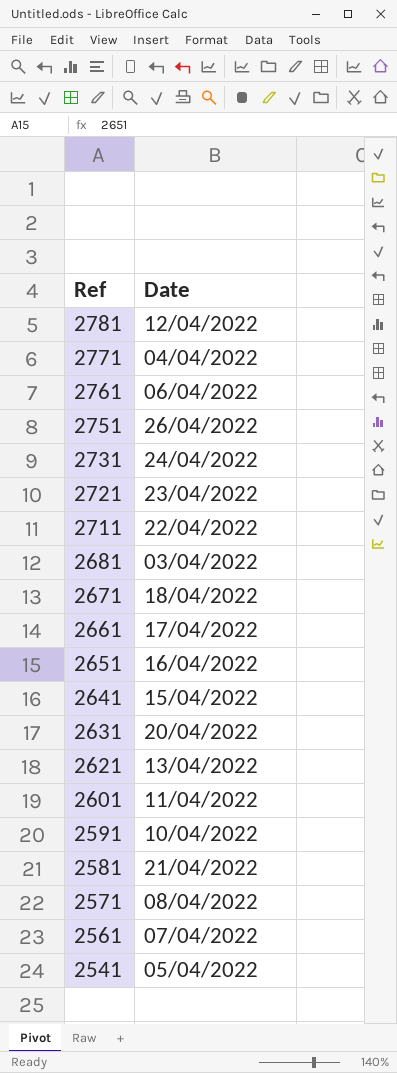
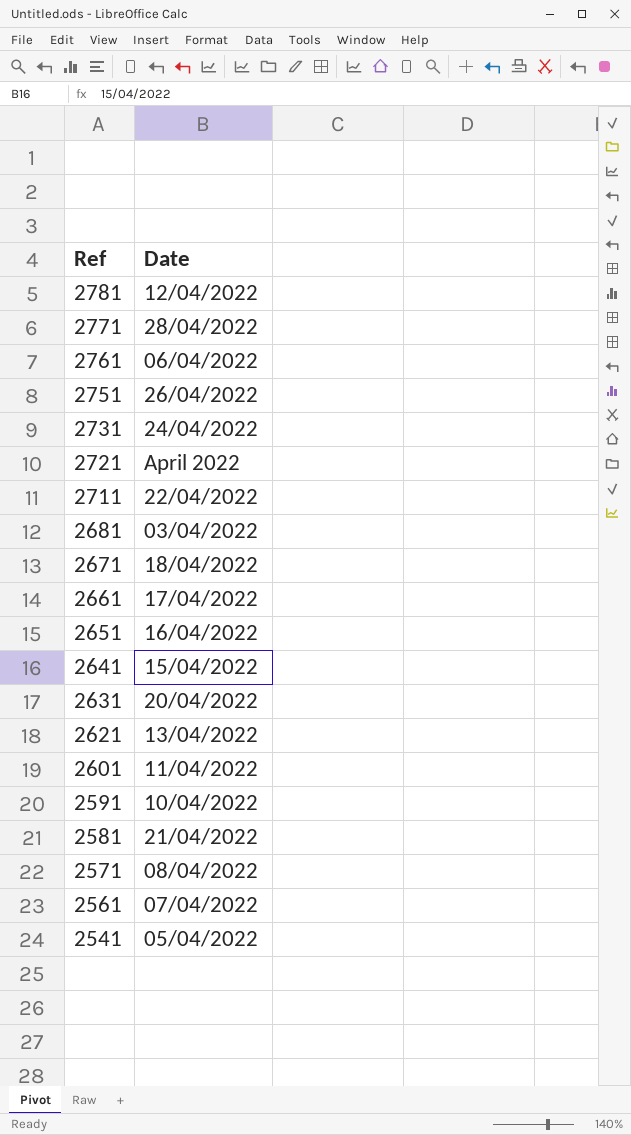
2771 | Date: 04/04/2022 -> 28/04/2022
2721 | Date: 23/04/2022 -> April 2022

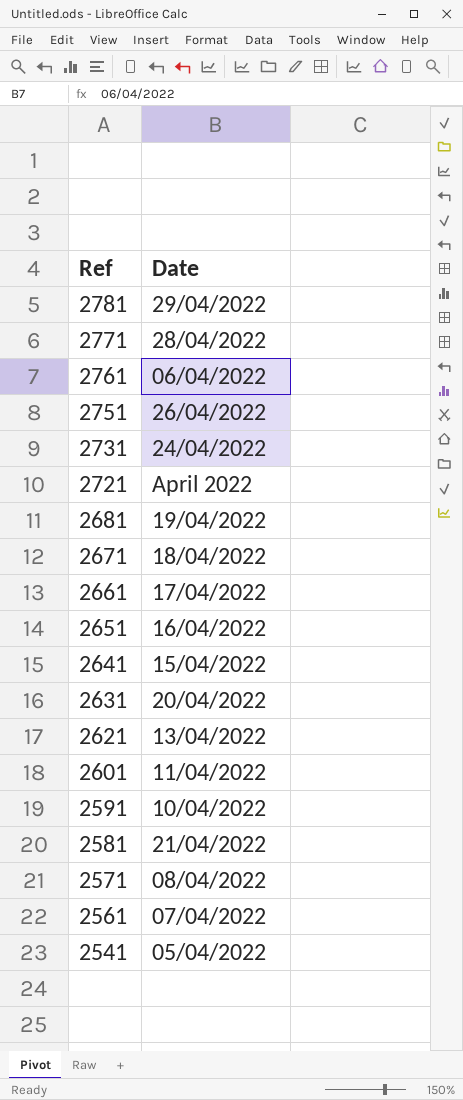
row 2711: 22/04/2022 -> none
2781 | Date: 12/04/2022 -> 29/04/2022
2681 | Date: 03/04/2022 -> 19/04/2022

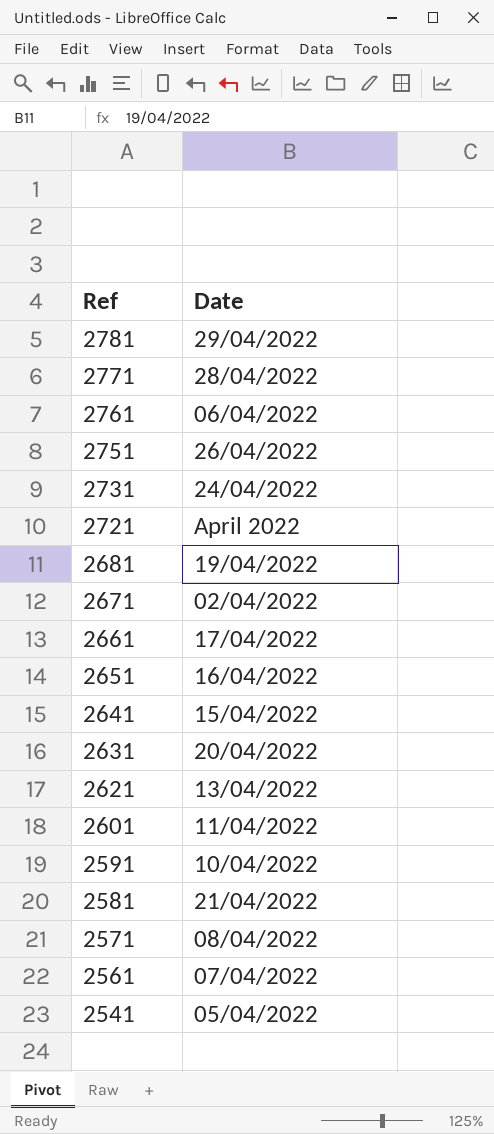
2671 | Date: 18/04/2022 -> 02/04/2022

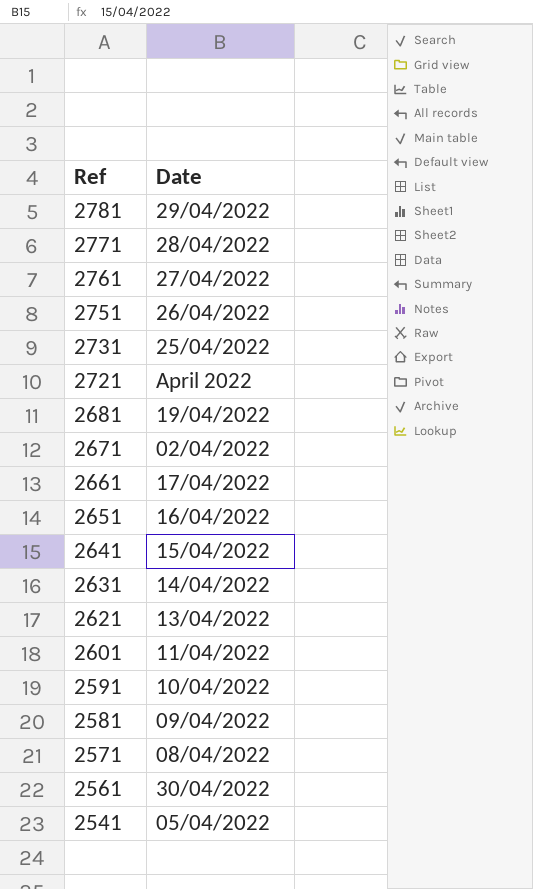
2761 | Date: 06/04/2022 -> 27/04/2022
2731 | Date: 24/04/2022 -> 25/04/2022
2631 | Date: 20/04/2022 -> 14/04/2022
2581 | Date: 21/04/2022 -> 09/04/2022
2561 | Date: 07/04/2022 -> 30/04/2022

